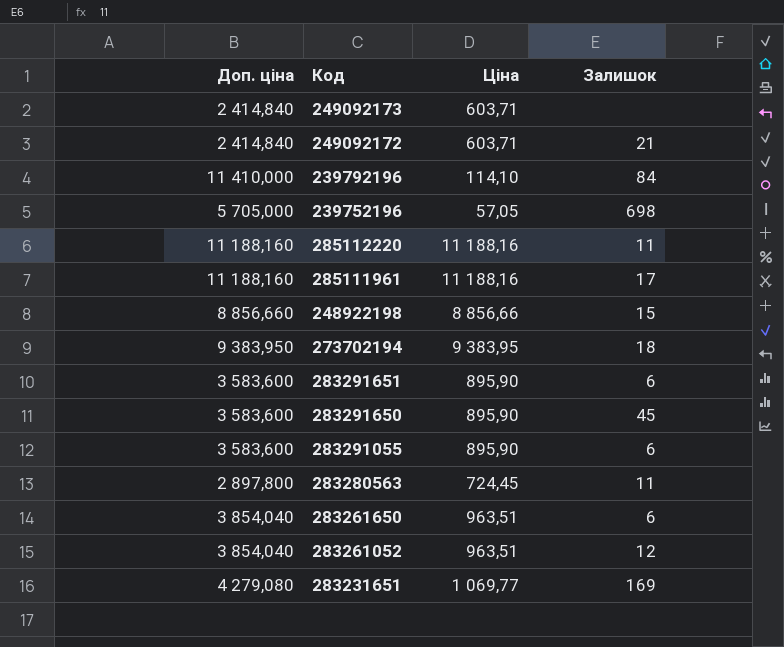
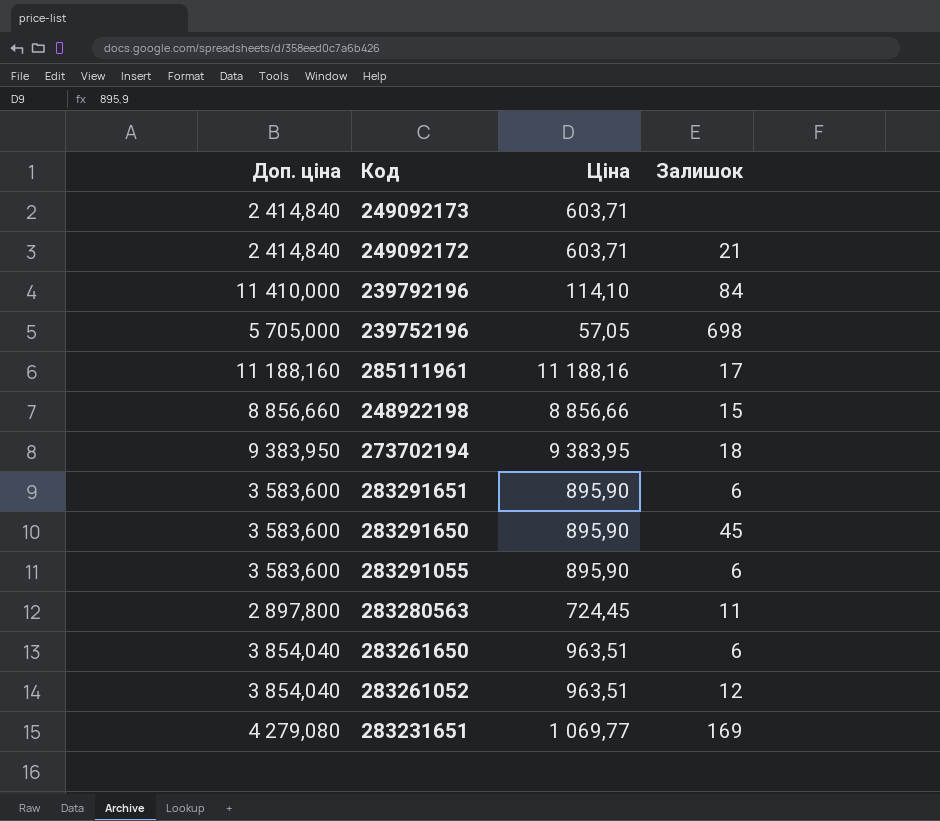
row 285112220: 11 188,160 | 11 188,16 | 11 -> none

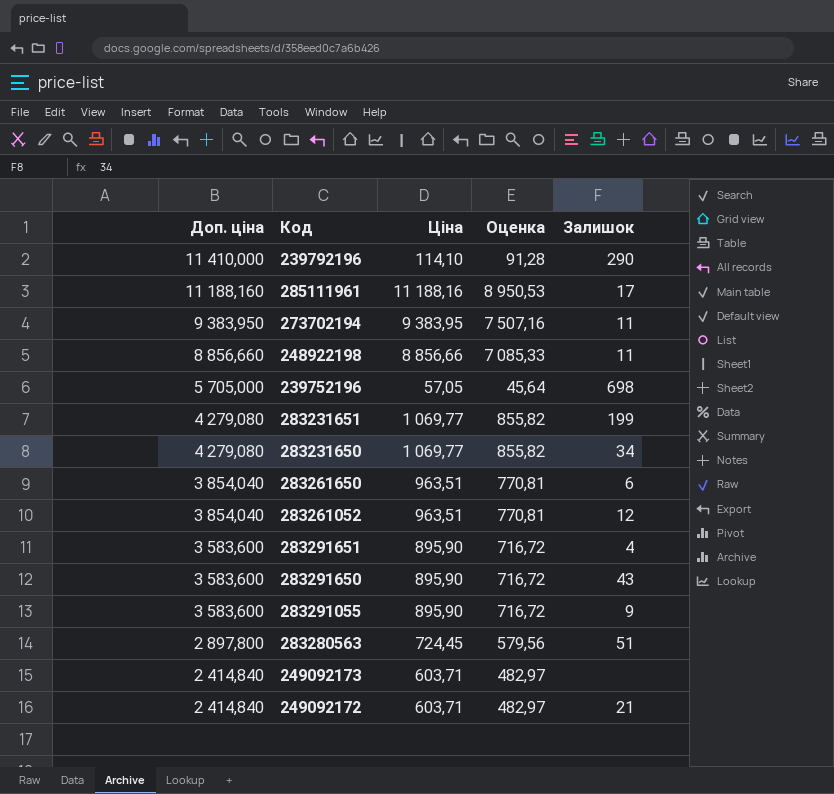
row order: none -> Доп. ціна descending
column Оценка | formula: none -> [Ціна] * 0,8
239792196 | Залишок: 84 -> 290
273702194 | Залишок: 18 -> 11
248922198 | Залишок: 15 -> 11
283231651 | Залишок: 169 -> 199
row 283231650: none -> 4 279,080 | 1 069,77 | 855,82 | 34
283291651 | Залишок: 6 -> 4
283291650 | Залишок: 45 -> 43
283291055 | Залишок: 6 -> 9
283280563 | Залишок: 11 -> 51

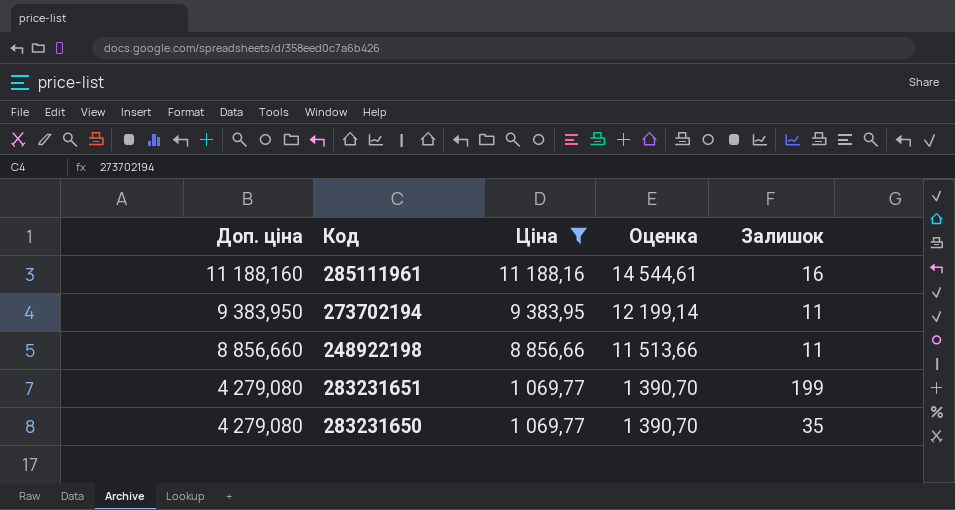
filter: none -> Ціна >= 1 069,77
column Оценка | formula: [Ціна] * 0,8 -> [Ціна] * 1,3
285111961 | Залишок: 17 -> 16
283231650 | Залишок: 34 -> 35

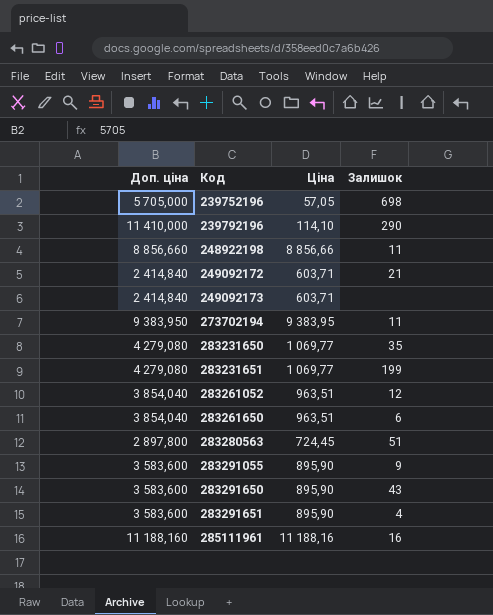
filter: Ціна >= 1 069,77 -> none
row order: Доп. ціна descending -> Код ascending
column Оценка | formula: [Ціна] * 1,3 -> none

